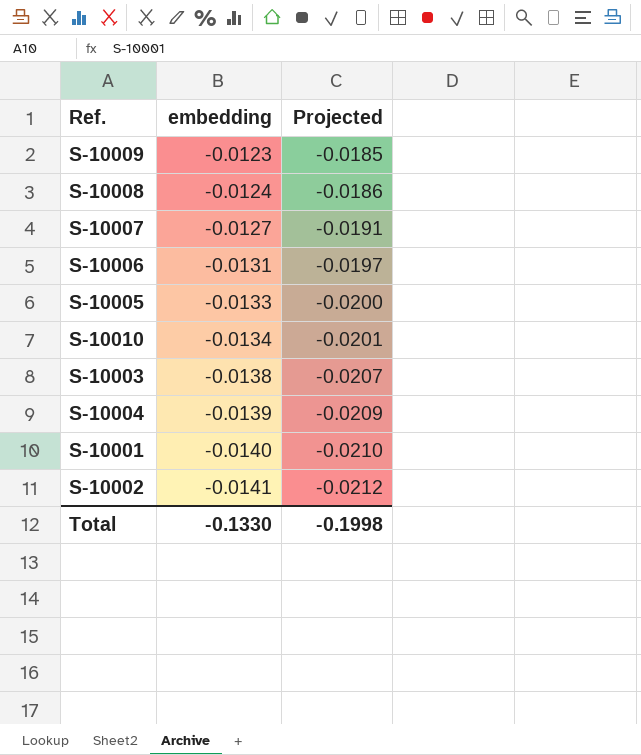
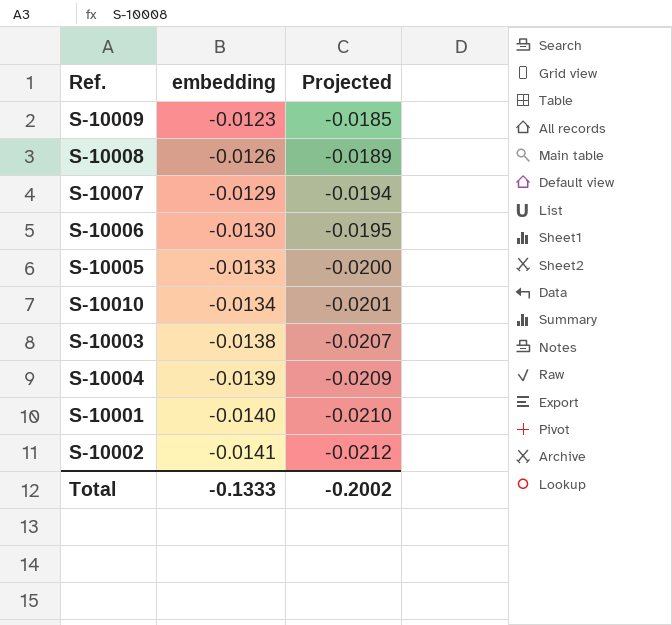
S-10008 | embedding: -0.0124 -> -0.0126
S-10008 | Projected: -0.0186 -> -0.0189
S-10007 | embedding: -0.0127 -> -0.0129
S-10007 | Projected: -0.0191 -> -0.0194
S-10006 | embedding: -0.0131 -> -0.0130
S-10006 | Projected: -0.0197 -> -0.0195
Total | embedding: -0.1330 -> -0.1333
Total | Projected: -0.1998 -> -0.2002

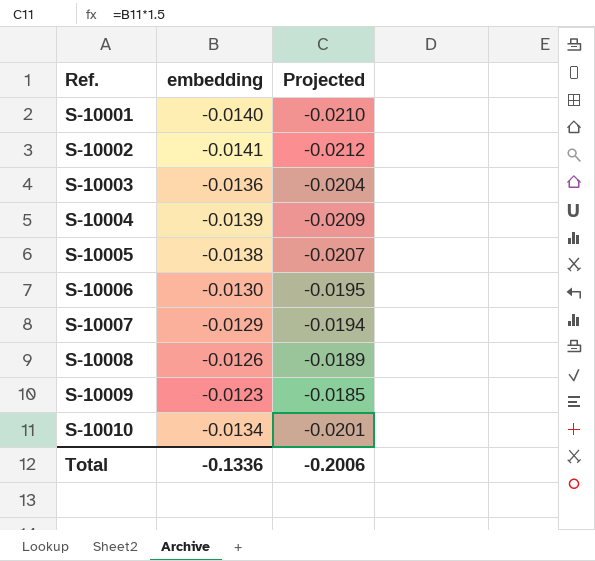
row order: embedding descending -> Ref. ascending
S-10003 | embedding: -0.0138 -> -0.0136
S-10003 | Projected: -0.0207 -> -0.0204
S-10005 | embedding: -0.0133 -> -0.0138
S-10005 | Projected: -0.0200 -> -0.0207
Total | embedding: -0.1333 -> -0.1336
Total | Projected: -0.2002 -> -0.2006

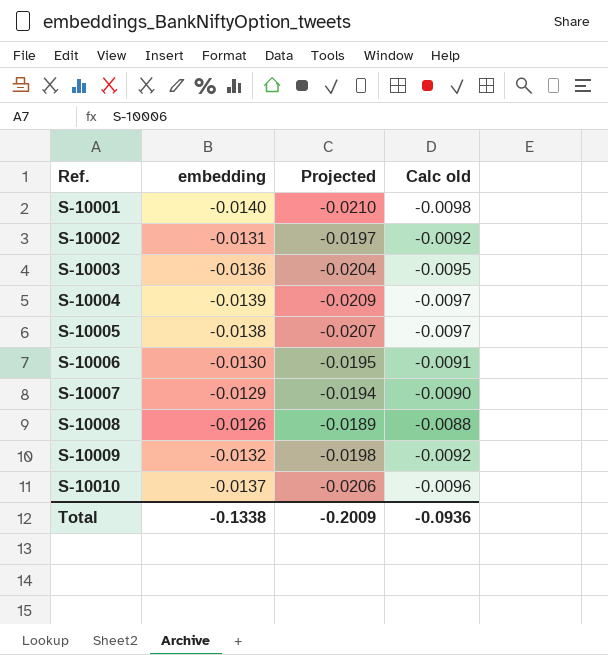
column Calc old | formula: none -> [embedding] * 0.7
S-10002 | embedding: -0.0141 -> -0.0131
S-10002 | Projected: -0.0212 -> -0.0197
S-10009 | embedding: -0.0123 -> -0.0132
S-10009 | Projected: -0.0185 -> -0.0198
S-10010 | embedding: -0.0134 -> -0.0137
S-10010 | Projected: -0.0201 -> -0.0206
Total | embedding: -0.1336 -> -0.1338
Total | Projected: -0.2006 -> -0.2009

